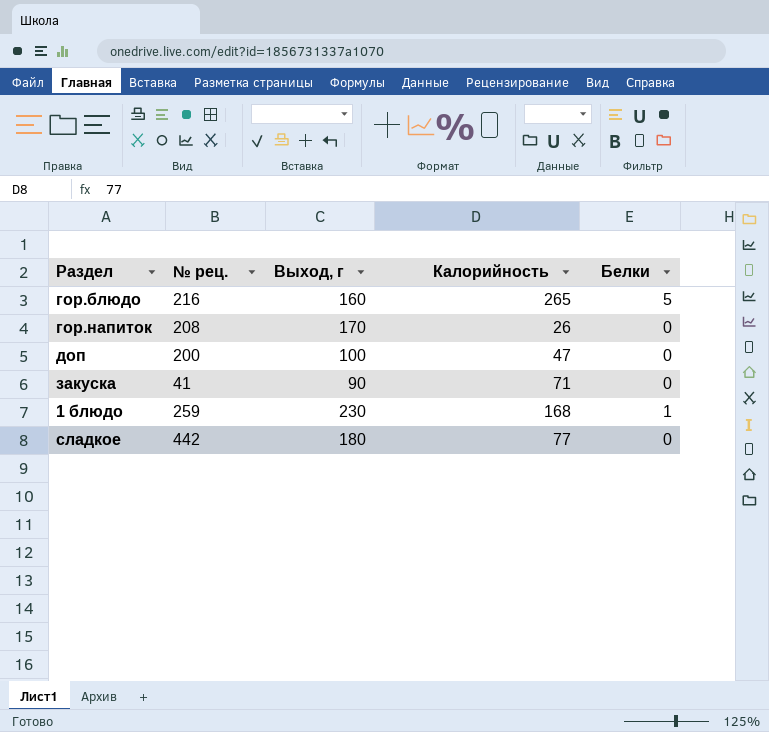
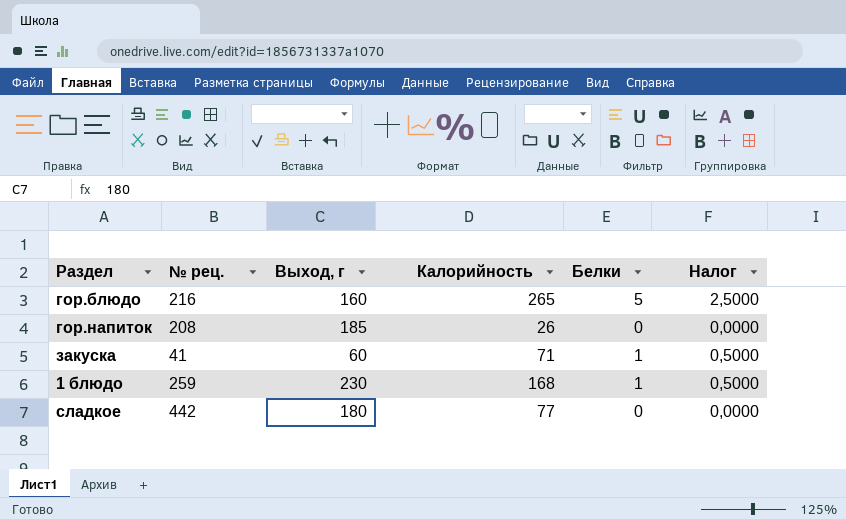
column Налог | formula: none -> [Белки] * 0,5
row доп: 200 | 100 | 47 | 0 -> none
гор.напиток | Выход, г: 170 -> 185
закуска | Выход, г: 90 -> 60
закуска | Белки: 0 -> 1

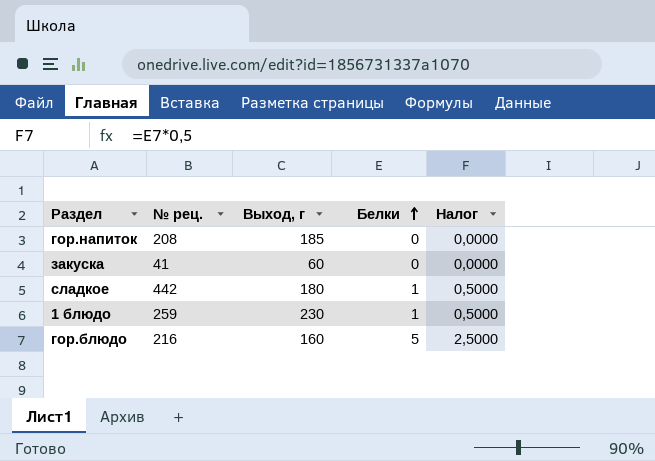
row order: none -> Белки ascending
column Калорийность | position: 4 -> none
закуска | Белки: 1 -> 0
закуска | Налог: 0,5000 -> 0,0000
сладкое | Белки: 0 -> 1
сладкое | Налог: 0,0000 -> 0,5000

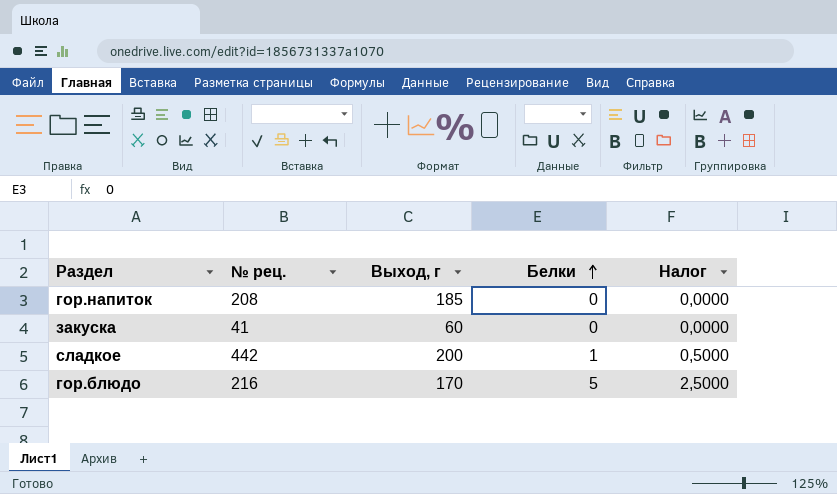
row 1 блюдо: 259 | 230 | 1 | 0,5000 -> none
сладкое | Выход, г: 180 -> 200
гор.блюдо | Выход, г: 160 -> 170

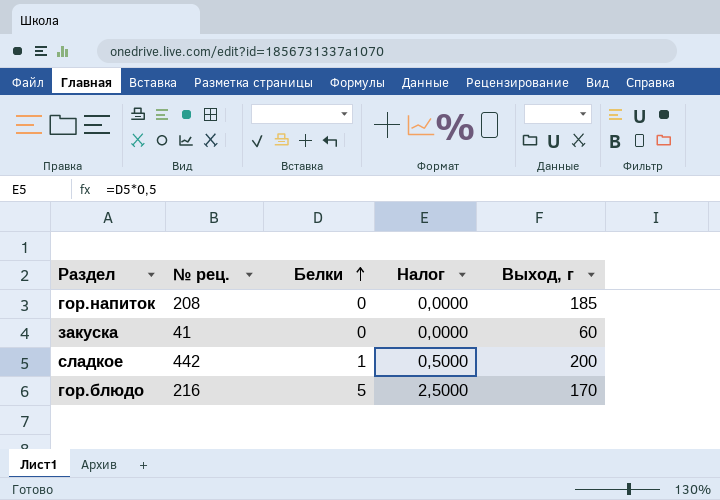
column Выход, г | position: 3 -> 5

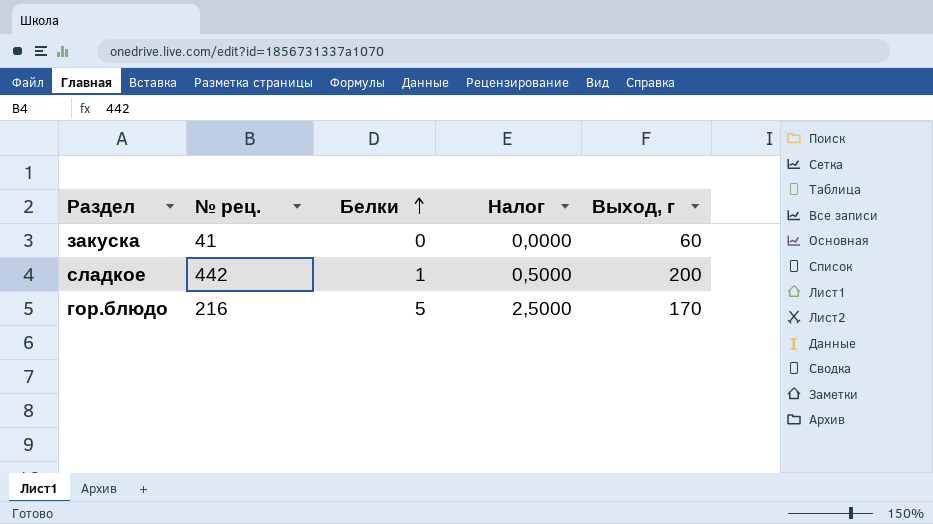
row гор.напиток: 208 | 0 | 0,0000 | 185 -> none

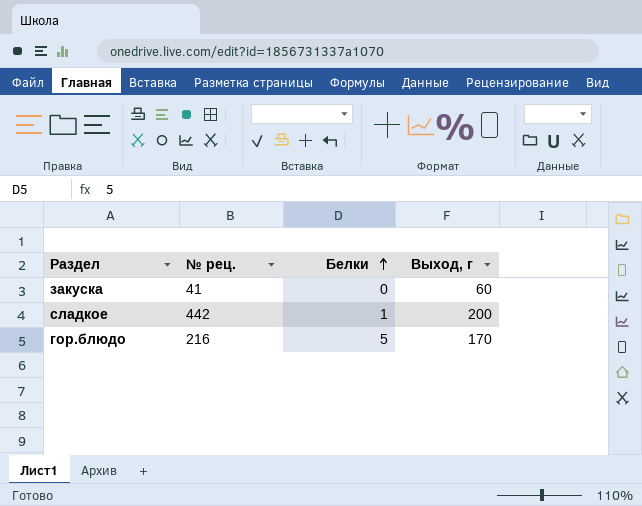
column Налог | formula: [Белки] * 0,5 -> none

